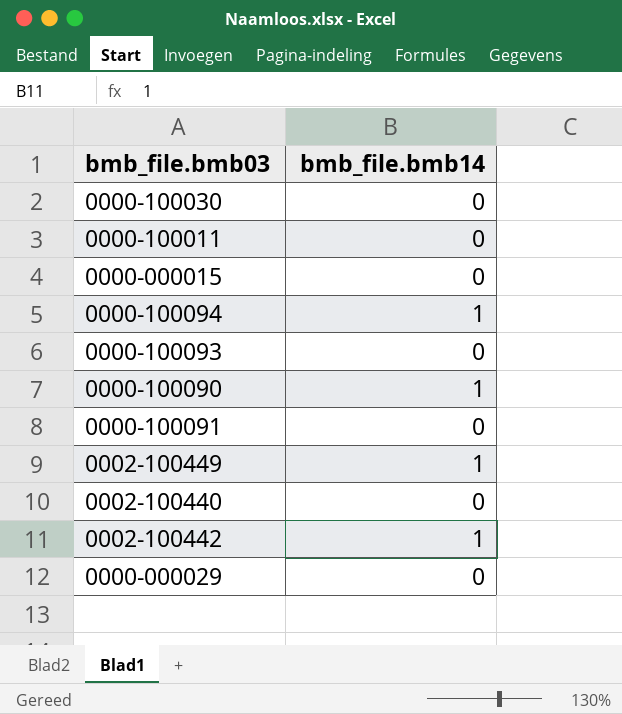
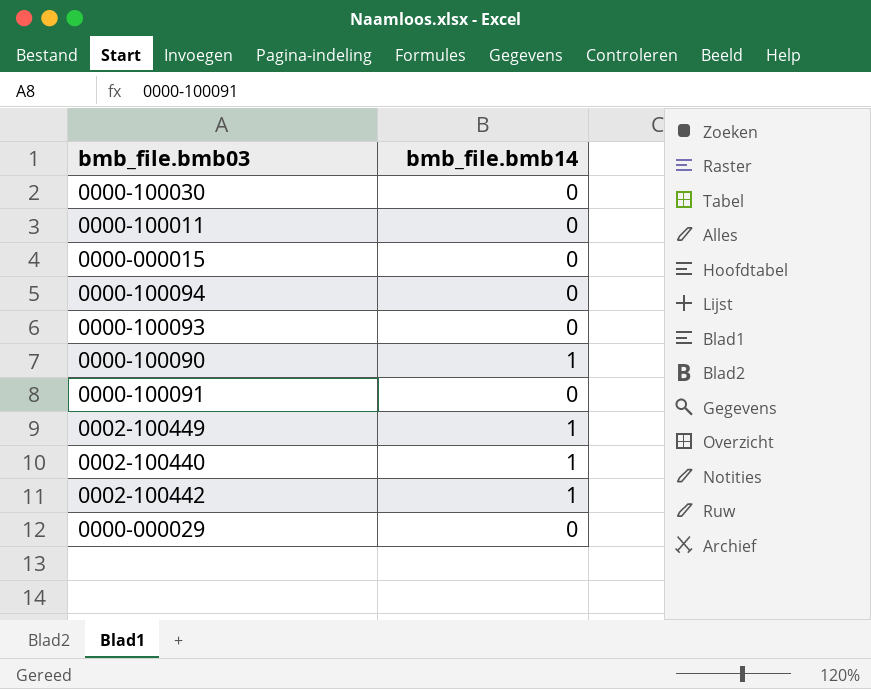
0000-100094 | bmb_file.bmb14: 1 -> 0
0002-100440 | bmb_file.bmb14: 0 -> 1

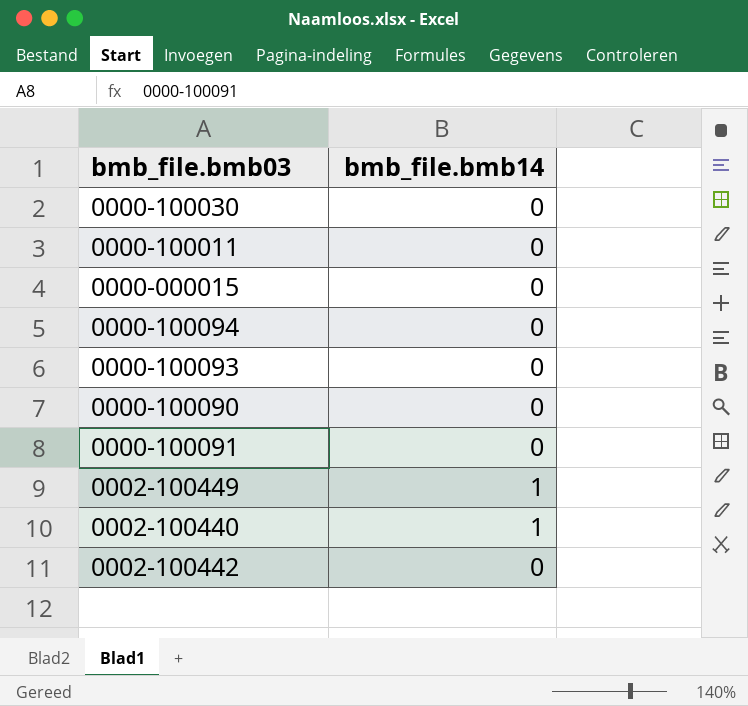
row 0000-000029: 0 -> none
0000-100090 | bmb_file.bmb14: 1 -> 0
0002-100442 | bmb_file.bmb14: 1 -> 0

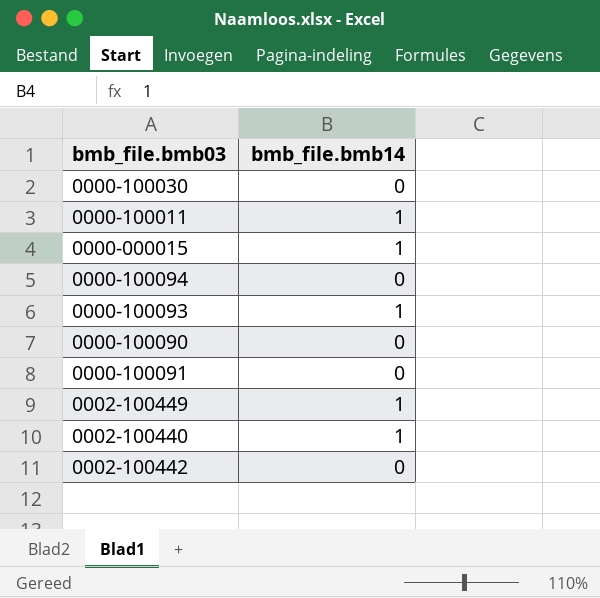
0000-100011 | bmb_file.bmb14: 0 -> 1
0000-000015 | bmb_file.bmb14: 0 -> 1
0000-100093 | bmb_file.bmb14: 0 -> 1

